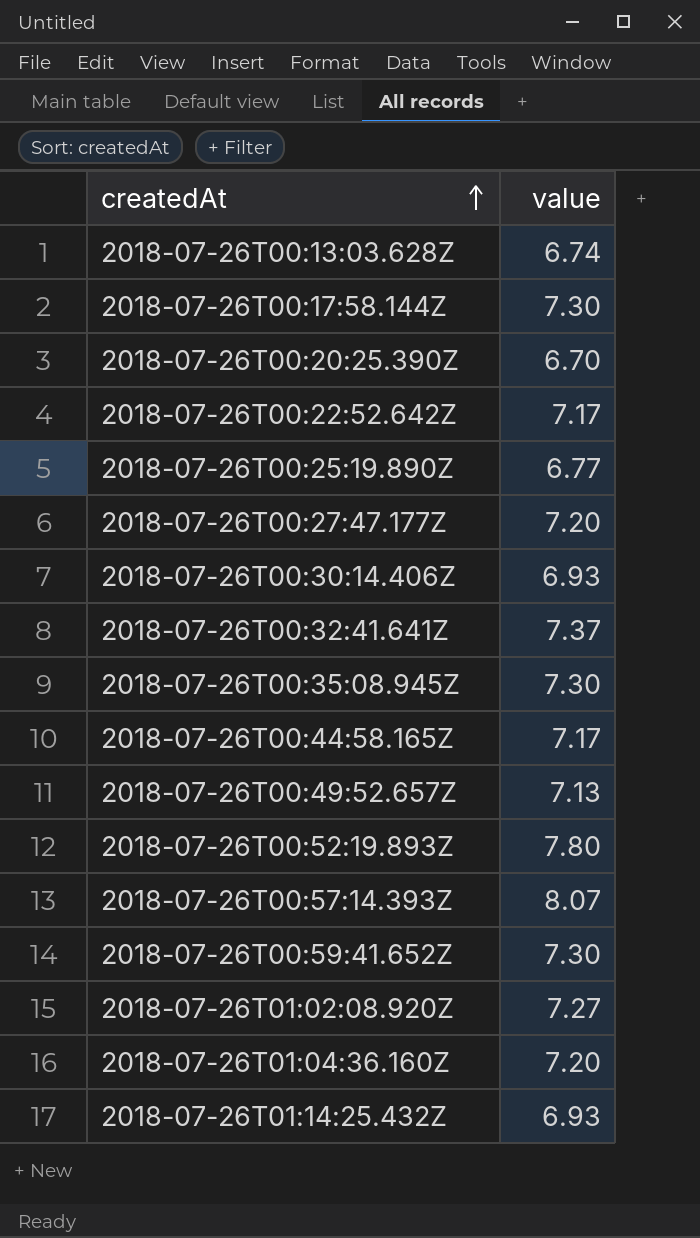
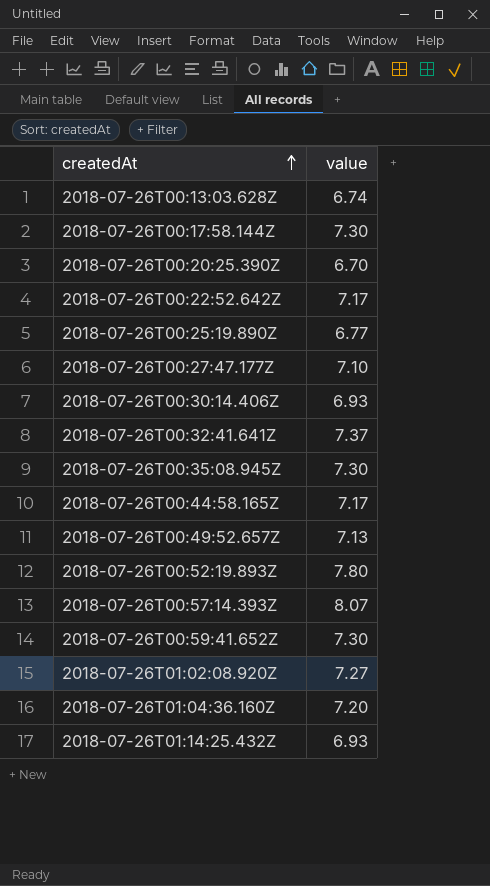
2018-07-26T00:27:47.177Z | value: 7.20 -> 7.10

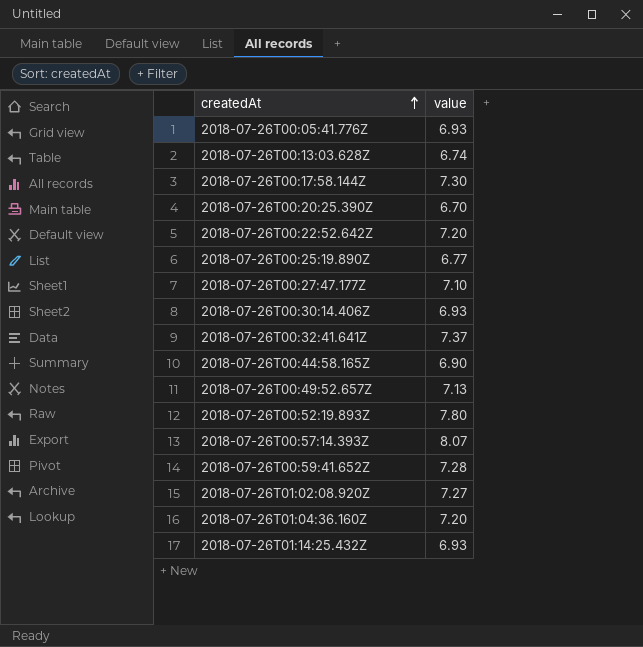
row 2018-07-26T00:35:08.945Z: 7.30 -> none
row 2018-07-26T00:05:41.776Z: none -> 6.93
2018-07-26T00:22:52.642Z | value: 7.17 -> 7.20
2018-07-26T00:44:58.165Z | value: 7.17 -> 6.90
2018-07-26T00:59:41.652Z | value: 7.30 -> 7.28

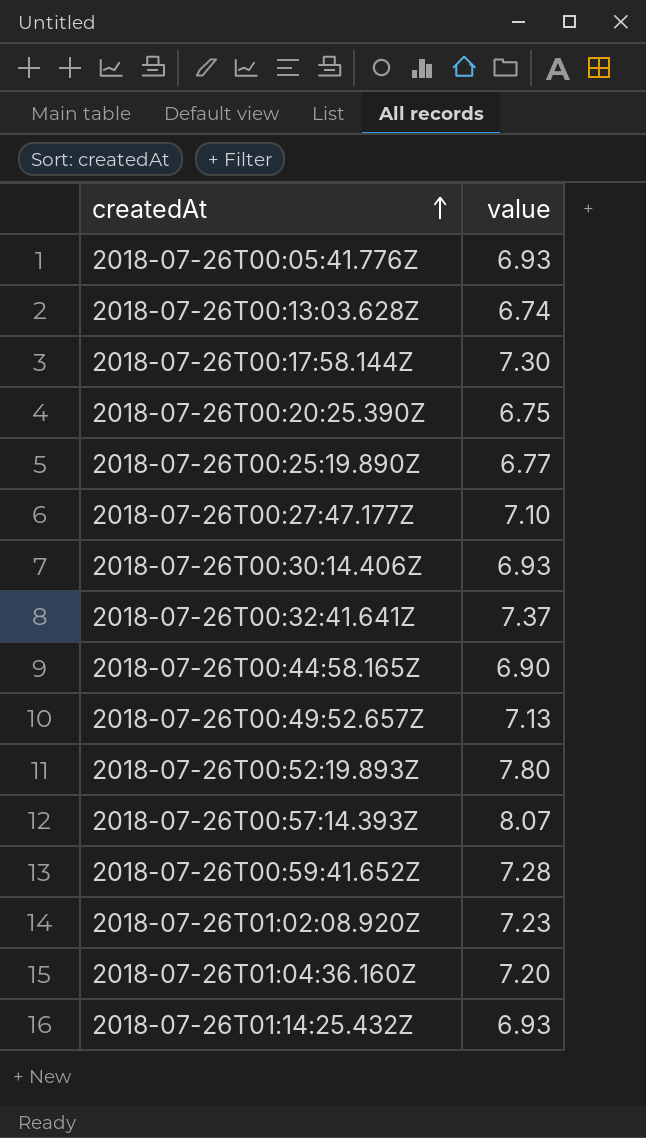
row 2018-07-26T00:22:52.642Z: 7.20 -> none
2018-07-26T00:20:25.390Z | value: 6.70 -> 6.75
2018-07-26T01:02:08.920Z | value: 7.27 -> 7.23

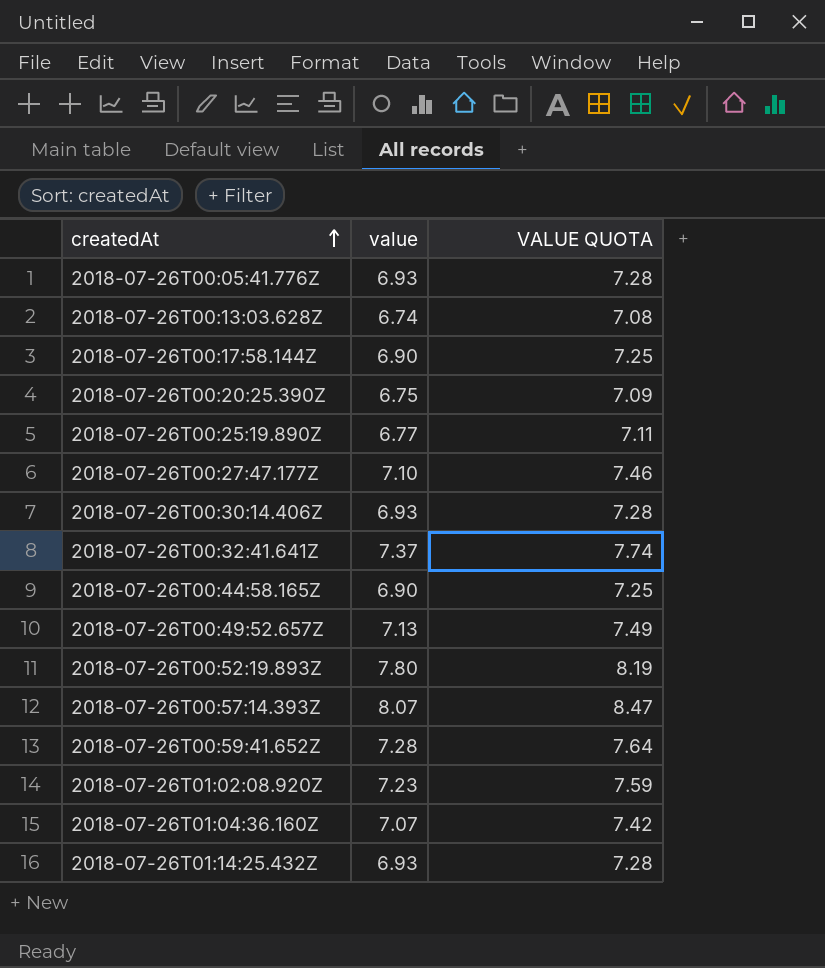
column VALUE QUOTA | formula: none -> [value] * 1.05
2018-07-26T00:17:58.144Z | value: 7.30 -> 6.90
2018-07-26T01:04:36.160Z | value: 7.20 -> 7.07

